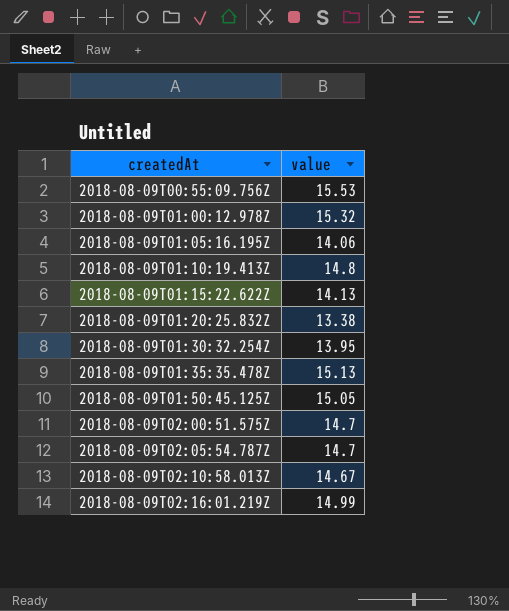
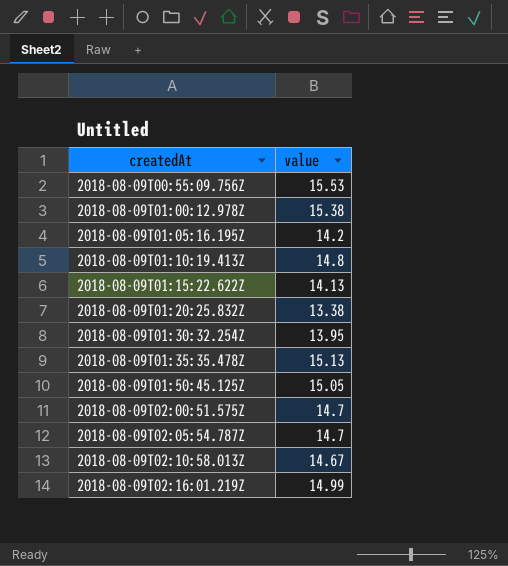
2018-08-09T01:00:12.978Z | value: 15.32 -> 15.38
2018-08-09T01:05:16.195Z | value: 14.06 -> 14.2

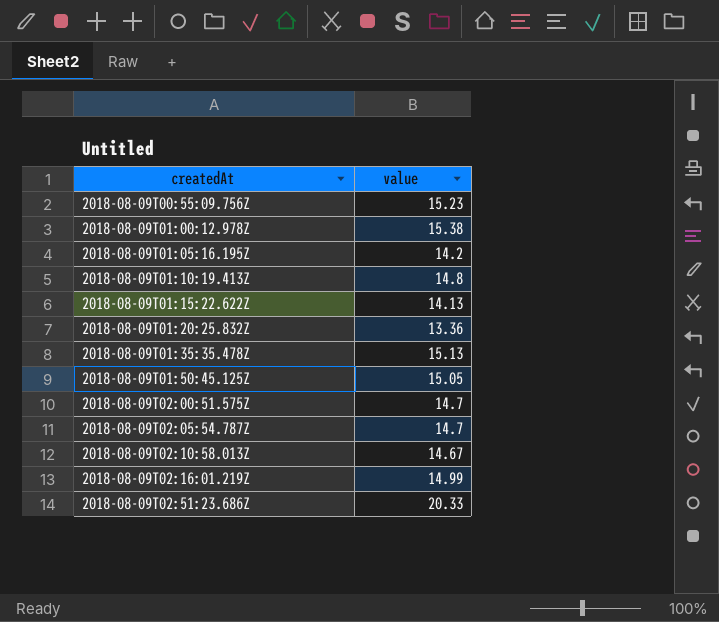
row 2018-08-09T01:30:32.254Z: 13.95 -> none
2018-08-09T00:55:09.756Z | value: 15.53 -> 15.23
2018-08-09T01:20:25.832Z | value: 13.38 -> 13.36
row 2018-08-09T02:51:23.686Z: none -> 20.33

